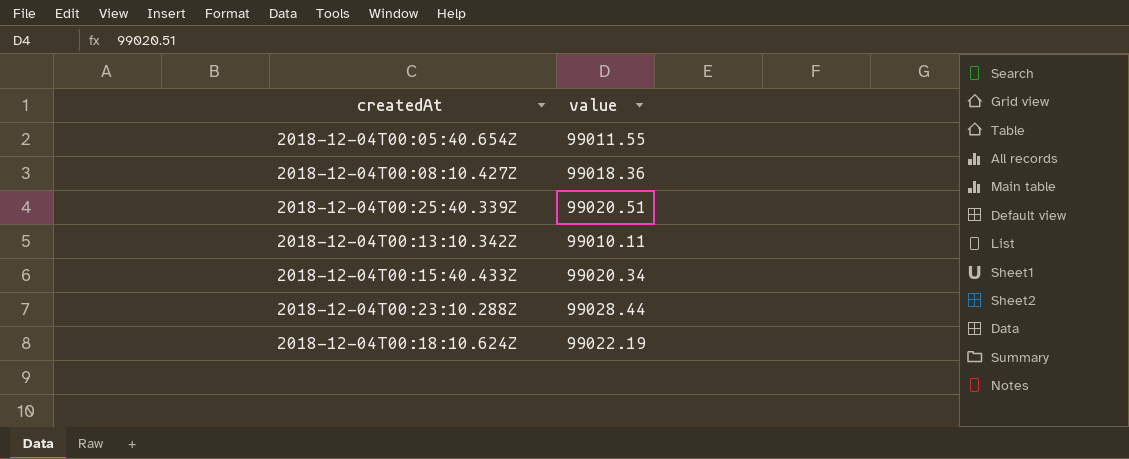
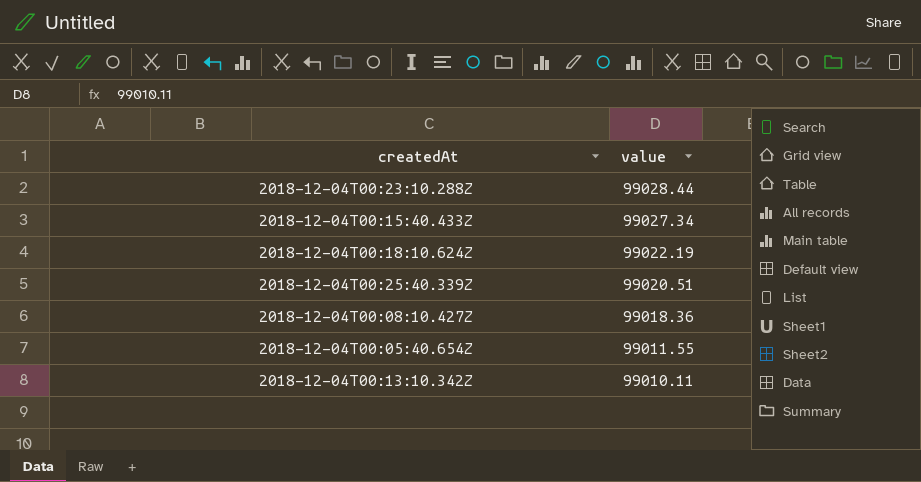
row order: none -> value descending
2018-12-04T00:15:40.433Z | value: 99020.34 -> 99027.34

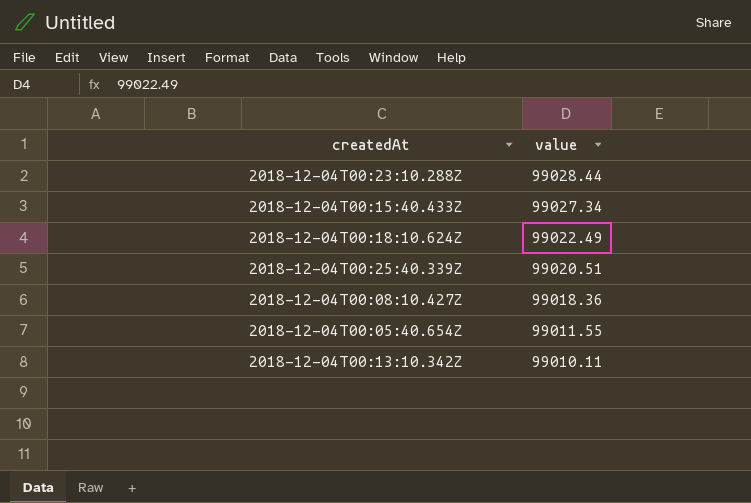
2018-12-04T00:18:10.624Z | value: 99022.19 -> 99022.49

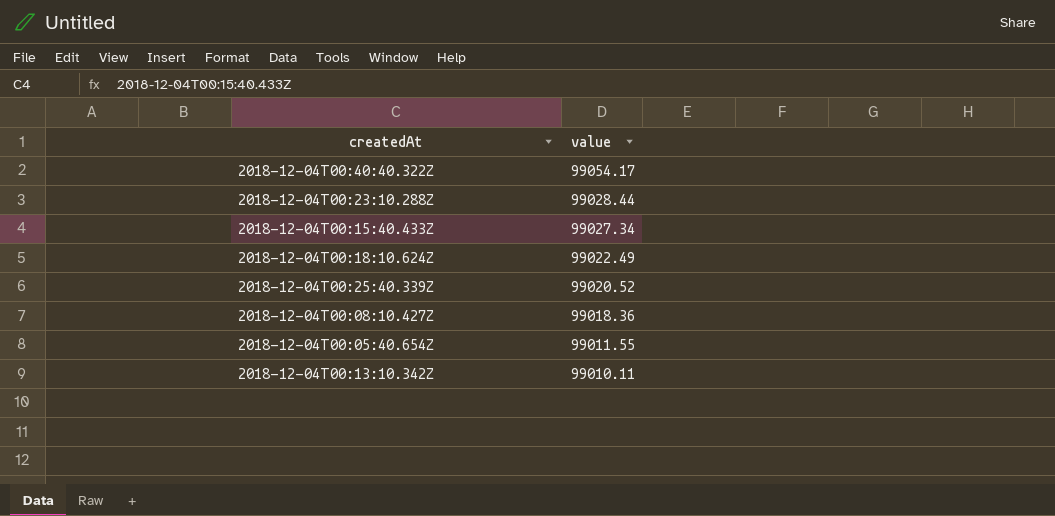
row 2018-12-04T00:40:40.322Z: none -> 99054.17
2018-12-04T00:25:40.339Z | value: 99020.51 -> 99020.52

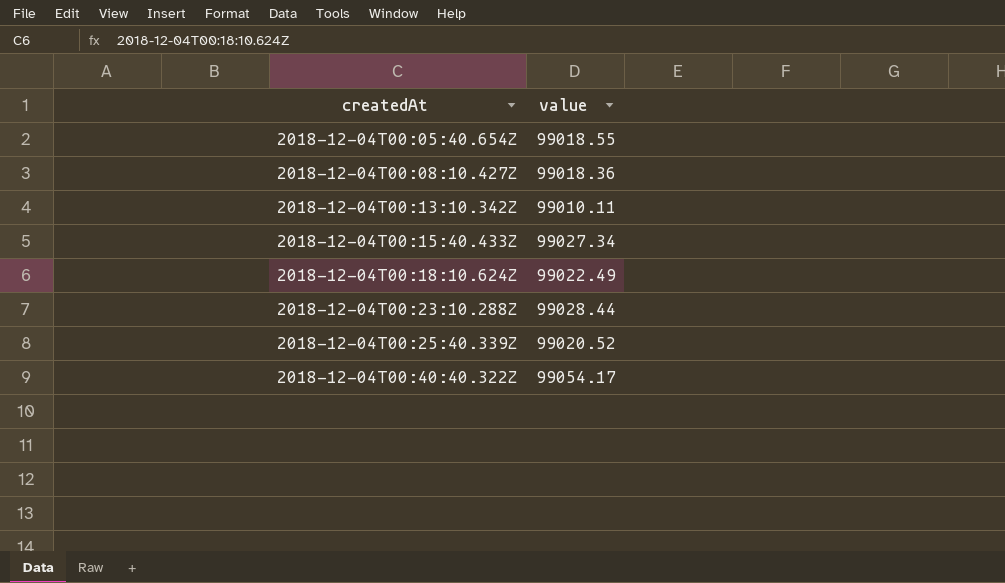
row order: value descending -> createdAt ascending
2018-12-04T00:05:40.654Z | value: 99011.55 -> 99018.55

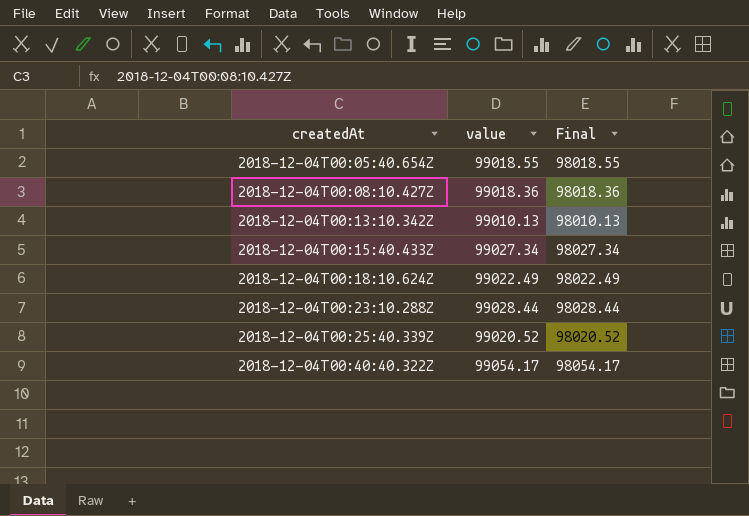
column Final | formula: none -> [value] - 1000
2018-12-04T00:13:10.342Z | value: 99010.11 -> 99010.13

